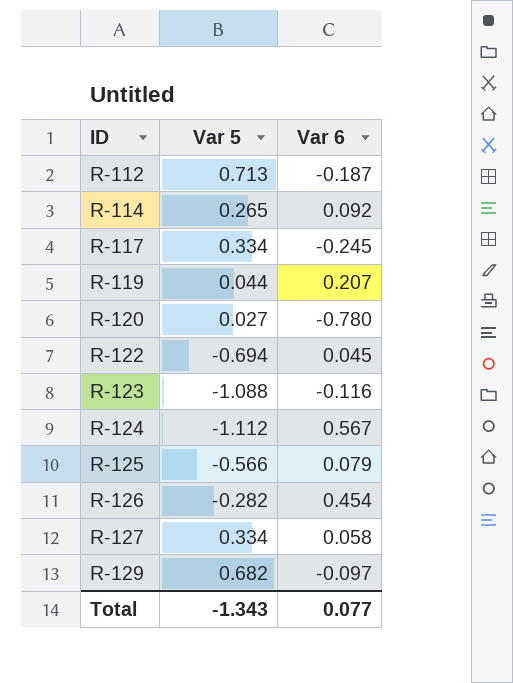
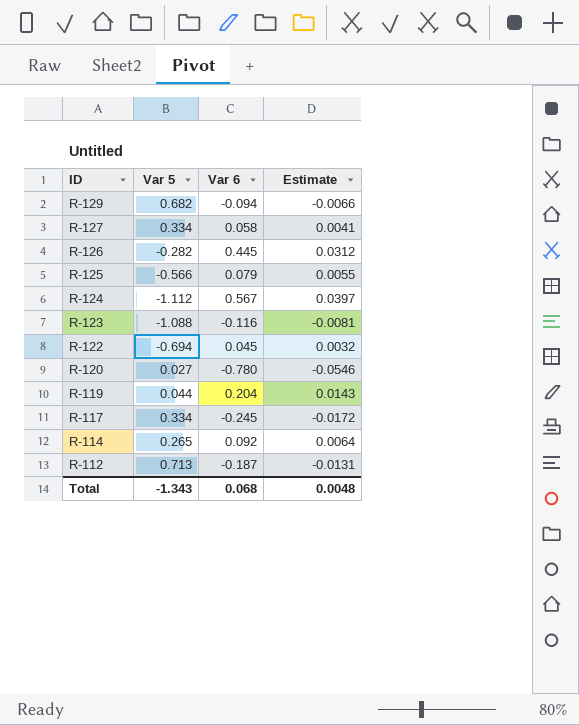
row order: ID ascending -> ID descending
column Estimate | formula: none -> [Var 6] * 0.07
R-129 | Var 6: -0.097 -> -0.094
R-126 | Var 6: 0.454 -> 0.445
R-119 | Var 6: 0.207 -> 0.204
Total | Var 6: 0.077 -> 0.068

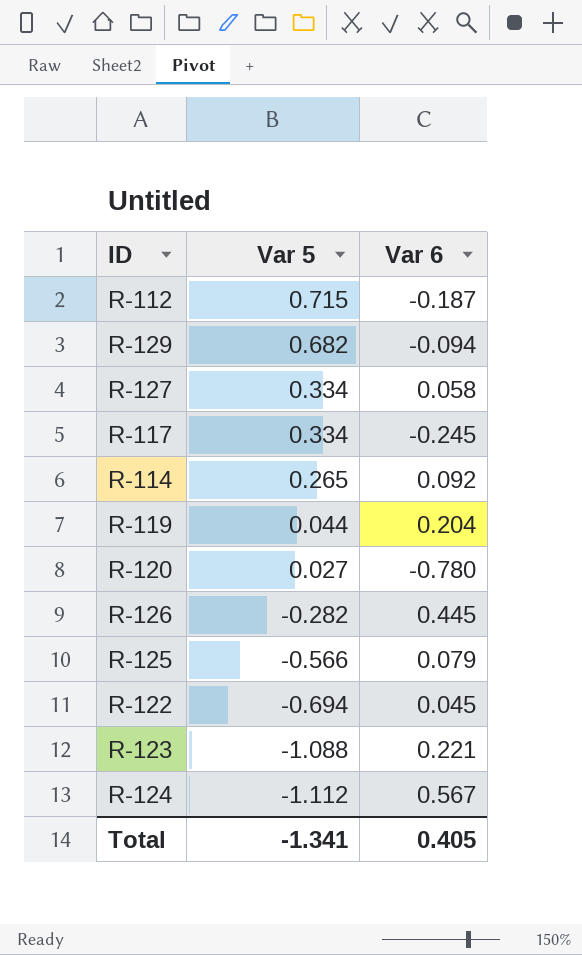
row order: ID descending -> Var 5 descending
column Estimate | formula: [Var 6] * 0.07 -> none
R-112 | Var 5: 0.713 -> 0.715
R-123 | Var 6: -0.116 -> 0.221
Total | Var 5: -1.343 -> -1.341
Total | Var 6: 0.068 -> 0.405

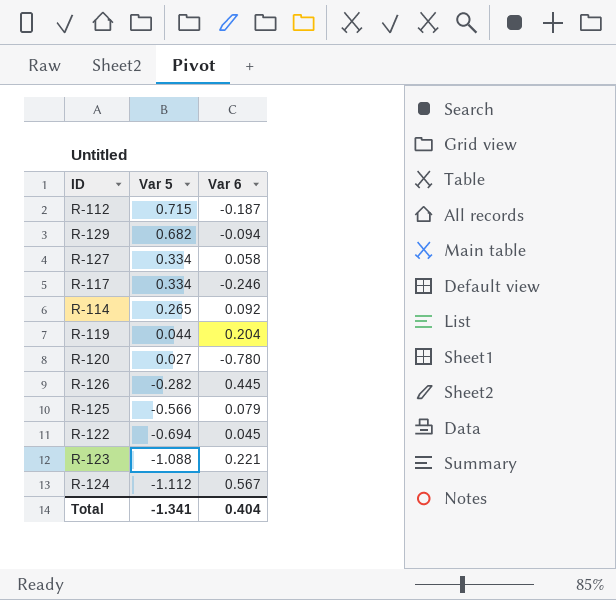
R-117 | Var 6: -0.245 -> -0.246
Total | Var 6: 0.405 -> 0.404

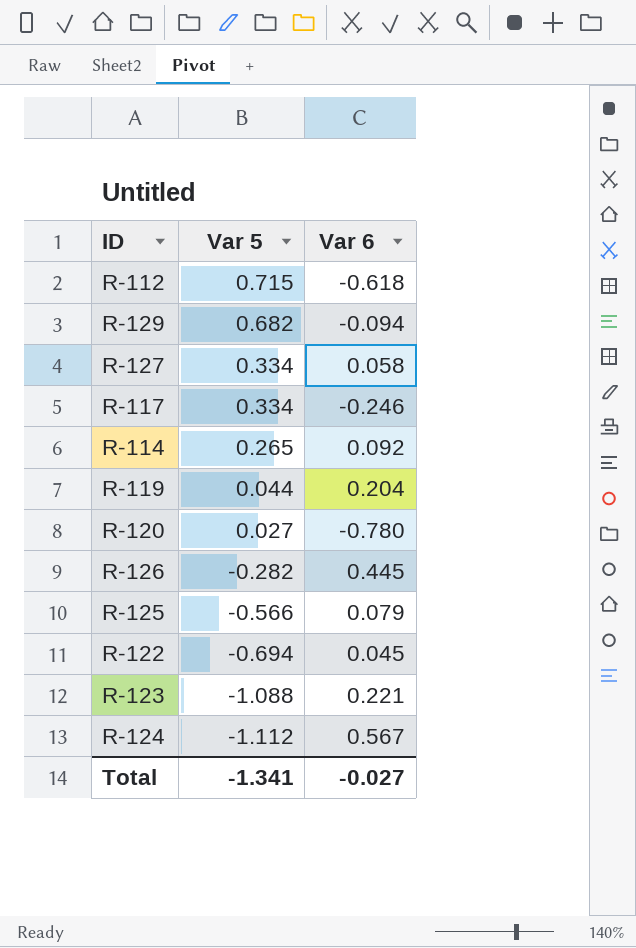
R-112 | Var 6: -0.187 -> -0.618
Total | Var 6: 0.404 -> -0.027

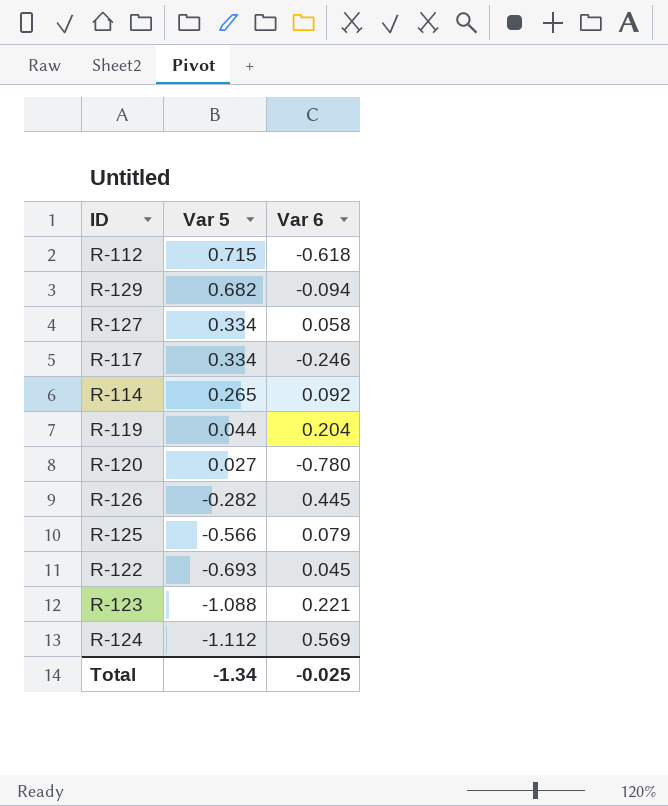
R-122 | Var 5: -0.694 -> -0.693
R-124 | Var 6: 0.567 -> 0.569
Total | Var 5: -1.341 -> -1.34
Total | Var 6: -0.027 -> -0.025

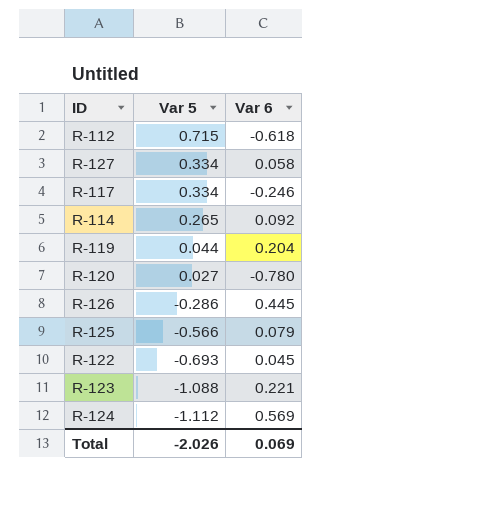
row R-129: 0.682 | -0.094 -> none
R-126 | Var 5: -0.282 -> -0.286
Total | Var 5: -1.34 -> -2.026
Total | Var 6: -0.025 -> 0.069

